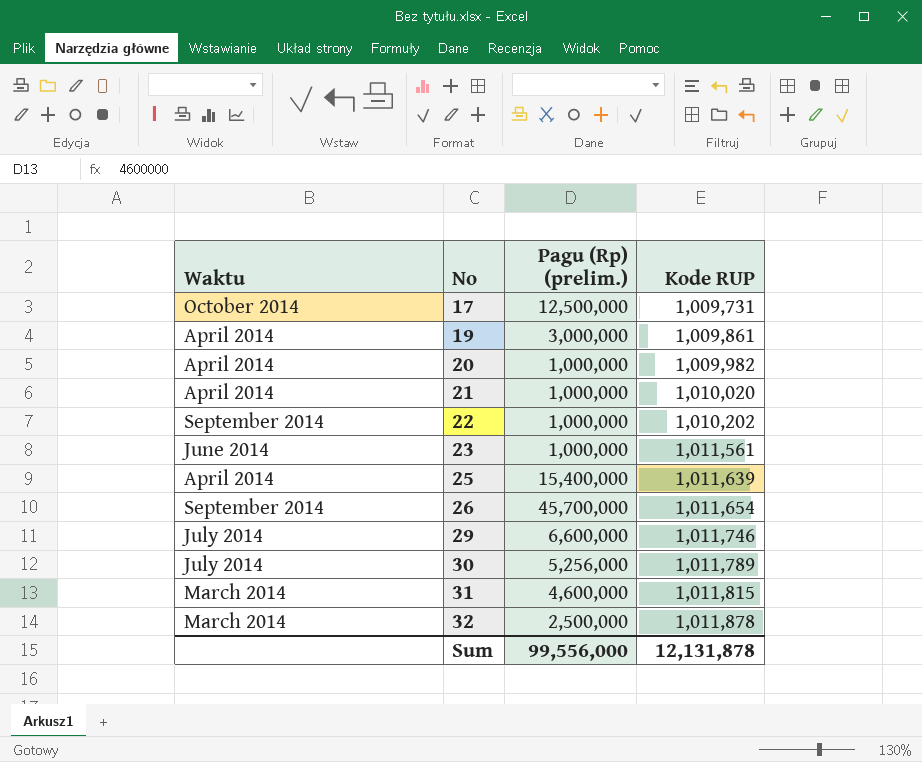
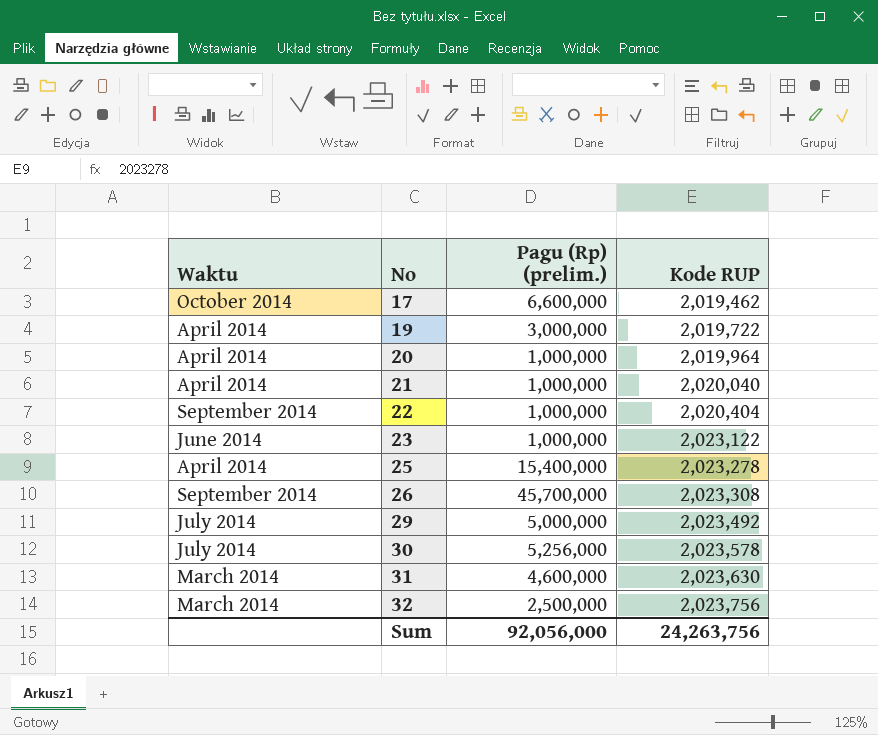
17 | Pagu (Rp) (prelim.): 12,500,000 -> 6,600,000
17 | Kode RUP: 1,009,731 -> 2,019,462
19 | Kode RUP: 1,009,861 -> 2,019,722
20 | Kode RUP: 1,009,982 -> 2,019,964
21 | Kode RUP: 1,010,020 -> 2,020,040
22 | Kode RUP: 1,010,202 -> 2,020,404
23 | Kode RUP: 1,011,561 -> 2,023,122
25 | Kode RUP: 1,011,639 -> 2,023,278
26 | Kode RUP: 1,011,654 -> 2,023,308
29 | Pagu (Rp) (prelim.): 6,600,000 -> 5,000,000
29 | Kode RUP: 1,011,746 -> 2,023,492
30 | Kode RUP: 1,011,789 -> 2,023,578
31 | Kode RUP: 1,011,815 -> 2,023,630
32 | Kode RUP: 1,011,878 -> 2,023,756
Sum | Pagu (Rp) (prelim.): 99,556,000 -> 92,056,000
Sum | Kode RUP: 12,131,878 -> 24,263,756

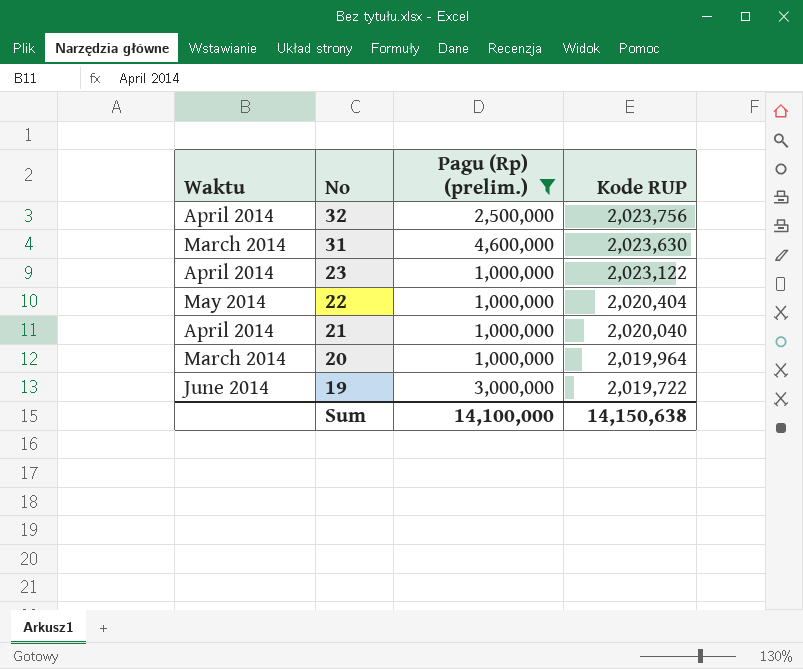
filter: none -> Pagu (Rp) (prelim.) <= 4,600,000
row order: No ascending -> No descending
32 | Waktu: March 2014 -> April 2014
23 | Waktu: June 2014 -> April 2014
22 | Waktu: September 2014 -> May 2014
20 | Waktu: April 2014 -> March 2014
19 | Waktu: April 2014 -> June 2014
Sum | Pagu (Rp) (prelim.): 92,056,000 -> 14,100,000
Sum | Kode RUP: 24,263,756 -> 14,150,638

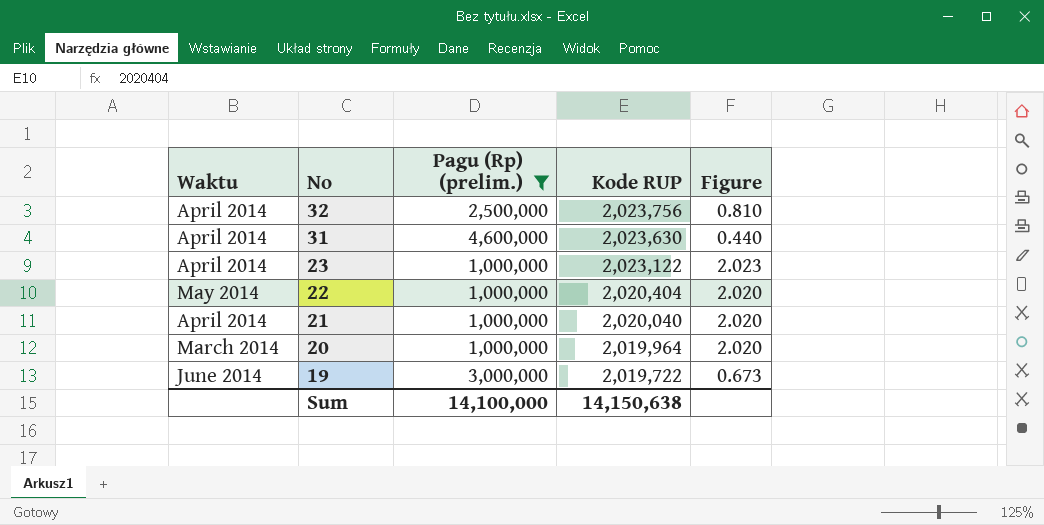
column Figure | formula: none -> [Kode RUP] / [Pagu (Rp) (prelim.)]
31 | Waktu: March 2014 -> April 2014

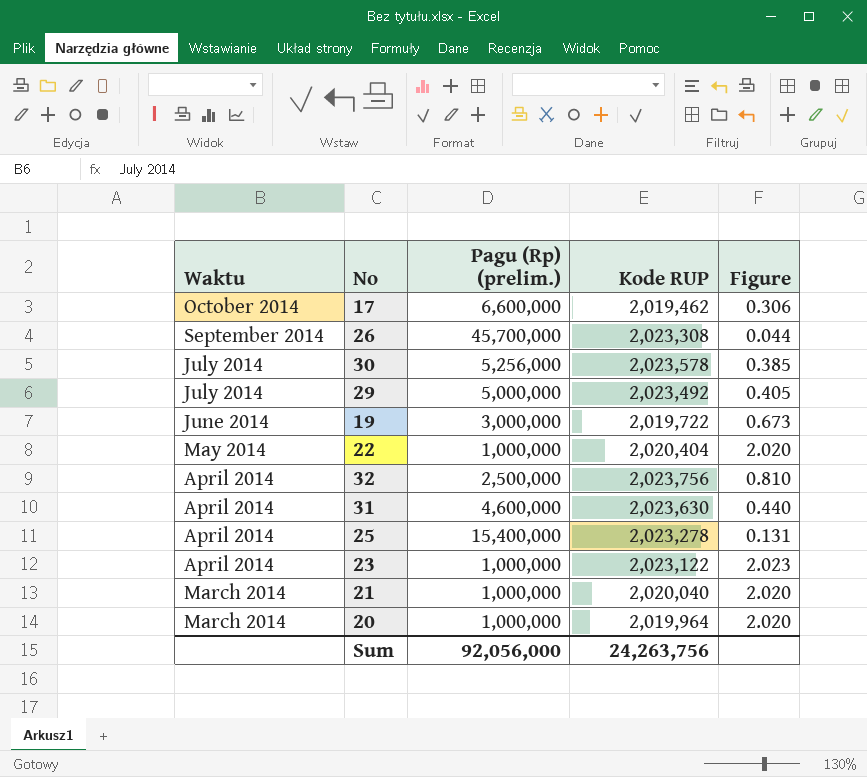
filter: Pagu (Rp) (prelim.) <= 4,600,000 -> none
row order: No descending -> Waktu descending
21 | Waktu: April 2014 -> March 2014
Sum | Pagu (Rp) (prelim.): 14,100,000 -> 92,056,000
Sum | Kode RUP: 14,150,638 -> 24,263,756

